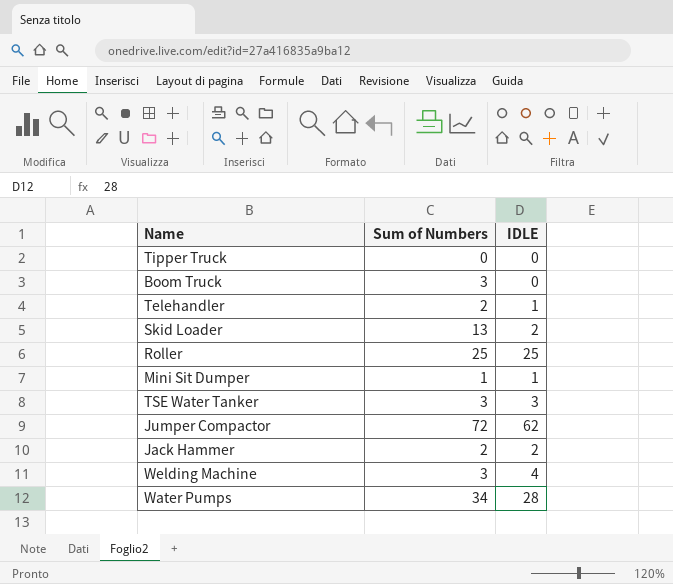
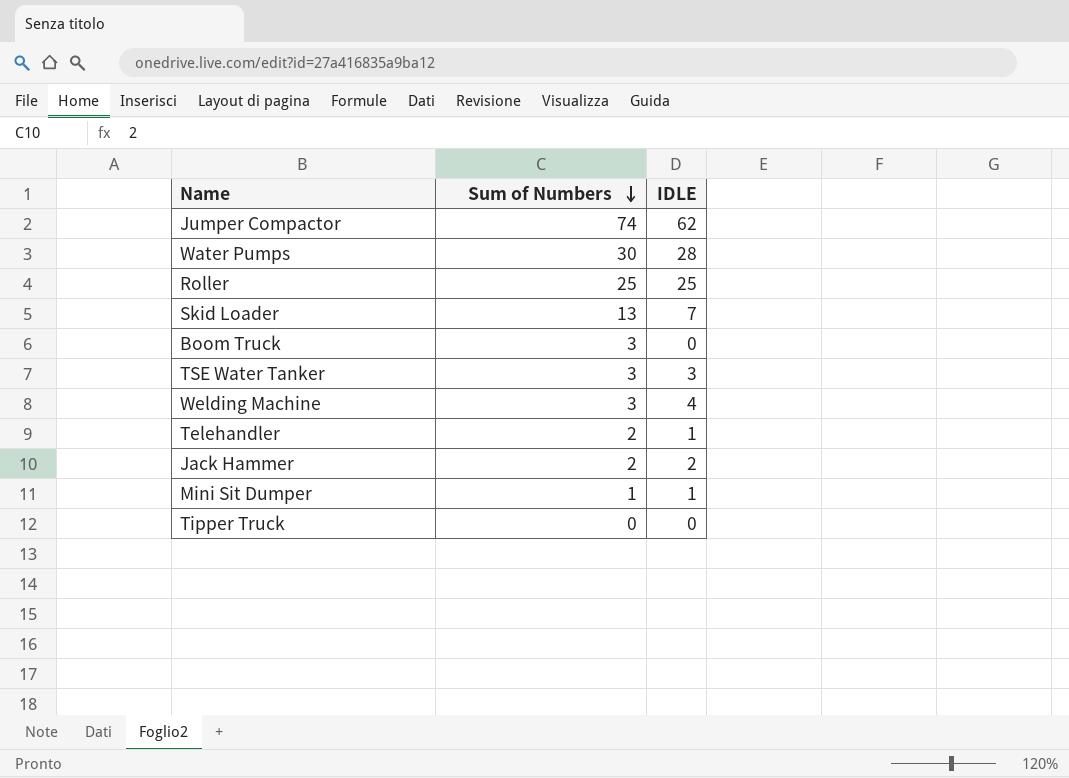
row order: none -> Sum of Numbers descending
Jumper Compactor | Sum of Numbers: 72 -> 74
Water Pumps | Sum of Numbers: 34 -> 30
Skid Loader | IDLE: 2 -> 7

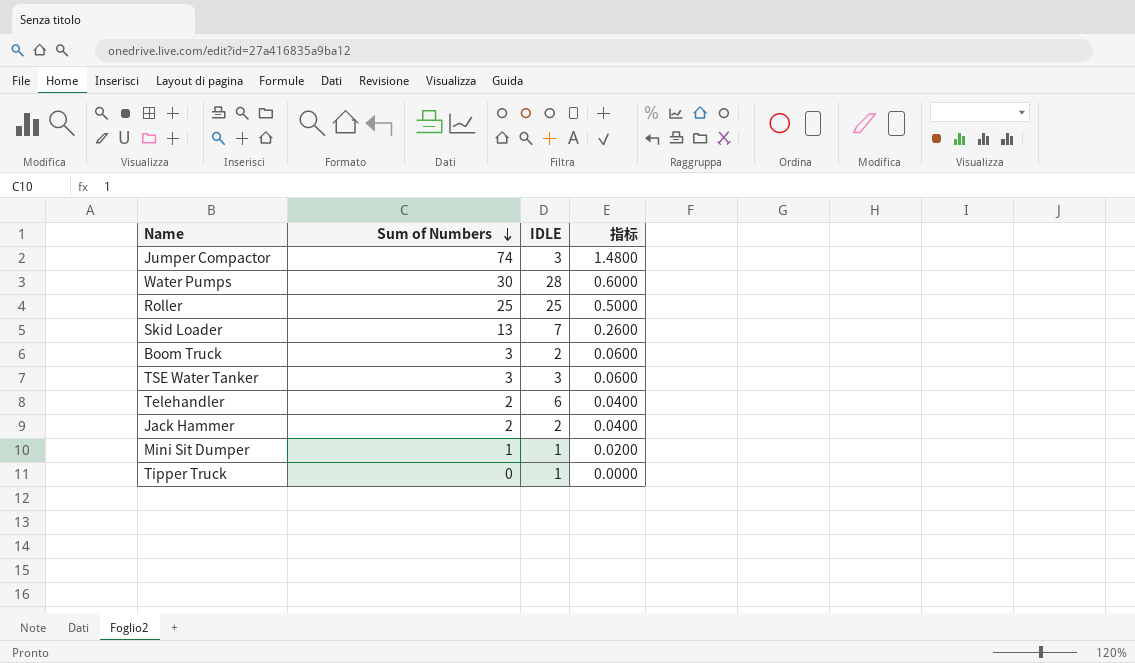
column 指标 | formula: none -> [Sum of Numbers] * 0.02
row Welding Machine: 3 | 4 -> none
Jumper Compactor | IDLE: 62 -> 3
Boom Truck | IDLE: 0 -> 2
Telehandler | IDLE: 1 -> 6
Tipper Truck | IDLE: 0 -> 1

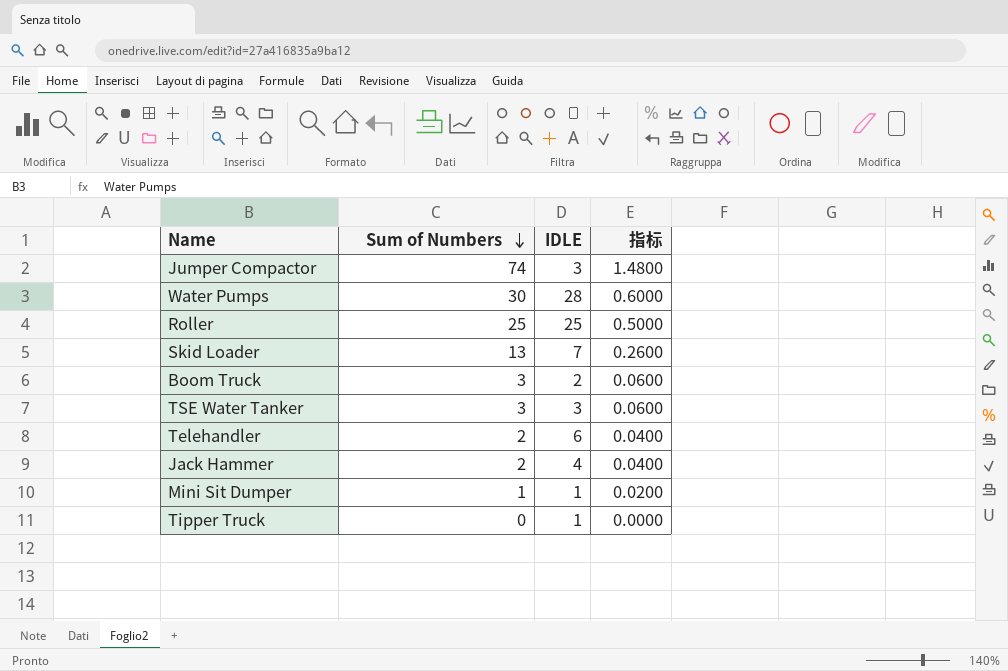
Jack Hammer | IDLE: 2 -> 4

